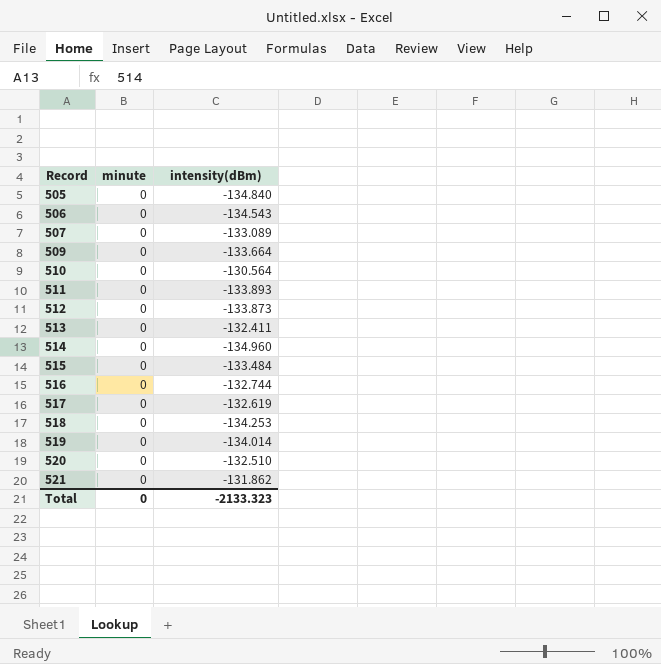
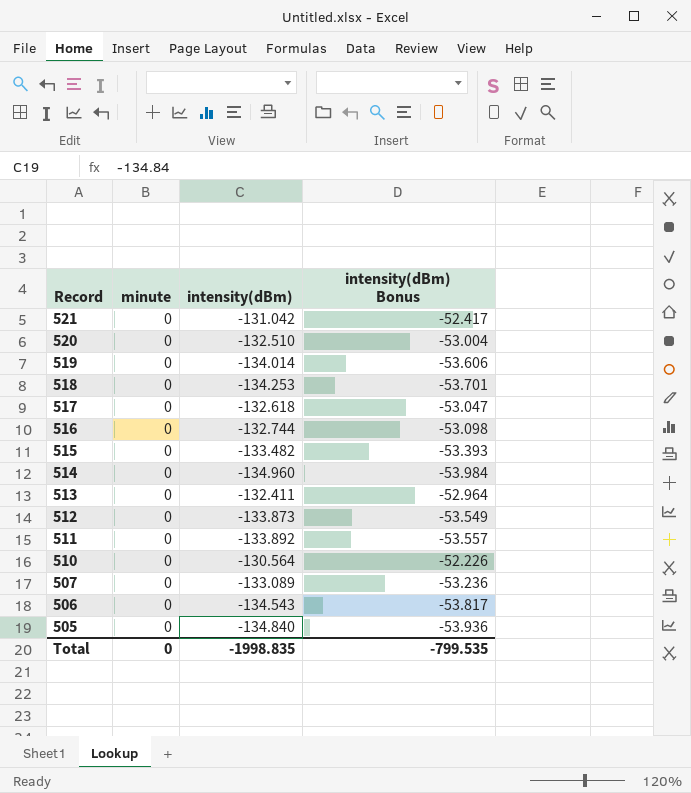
row order: Record ascending -> Record descending
column intensity(dBm) Bonus | formula: none -> [intensity(dBm)] * 0.4
row 509: 0 | -133.664 -> none
521 | intensity(dBm): -131.862 -> -131.042
517 | intensity(dBm): -132.619 -> -132.618
515 | intensity(dBm): -133.484 -> -133.482
511 | intensity(dBm): -133.893 -> -133.892
Total | intensity(dBm): -2133.323 -> -1998.835

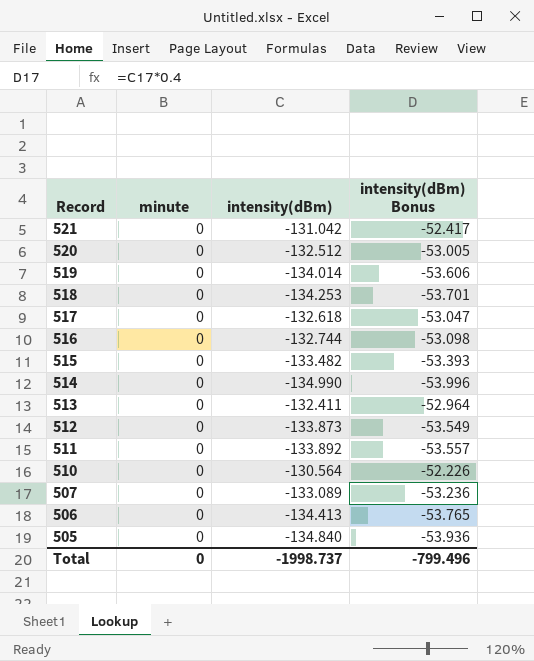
520 | intensity(dBm): -132.510 -> -132.512
520 | intensity(dBm) Bonus: -53.004 -> -53.005
514 | intensity(dBm): -134.960 -> -134.990
514 | intensity(dBm) Bonus: -53.984 -> -53.996
506 | intensity(dBm): -134.543 -> -134.413
506 | intensity(dBm) Bonus: -53.817 -> -53.765
Total | intensity(dBm): -1998.835 -> -1998.737
Total | intensity(dBm) Bonus: -799.535 -> -799.496

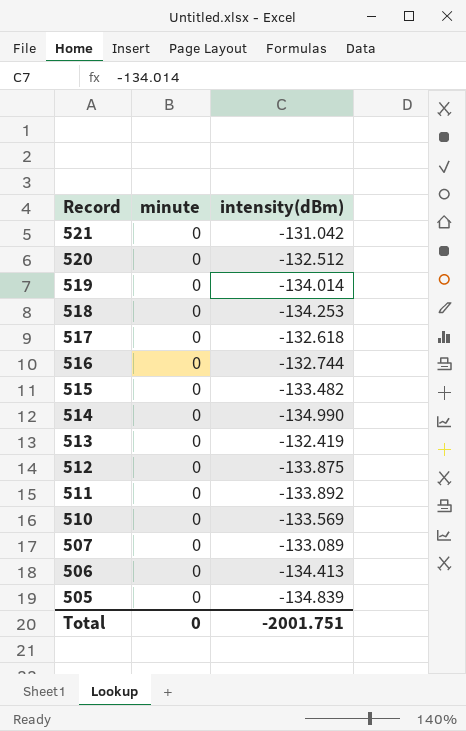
column intensity(dBm) Bonus | formula: [intensity(dBm)] * 0.4 -> none
513 | intensity(dBm): -132.411 -> -132.419
512 | intensity(dBm): -133.873 -> -133.875
510 | intensity(dBm): -130.564 -> -133.569
505 | intensity(dBm): -134.840 -> -134.839
Total | intensity(dBm): -1998.737 -> -2001.751

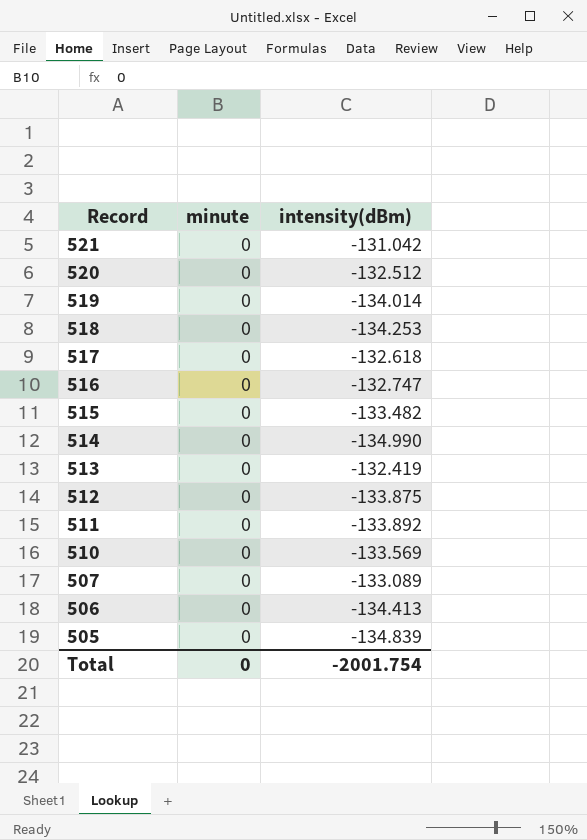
516 | intensity(dBm): -132.744 -> -132.747
Total | intensity(dBm): -2001.751 -> -2001.754

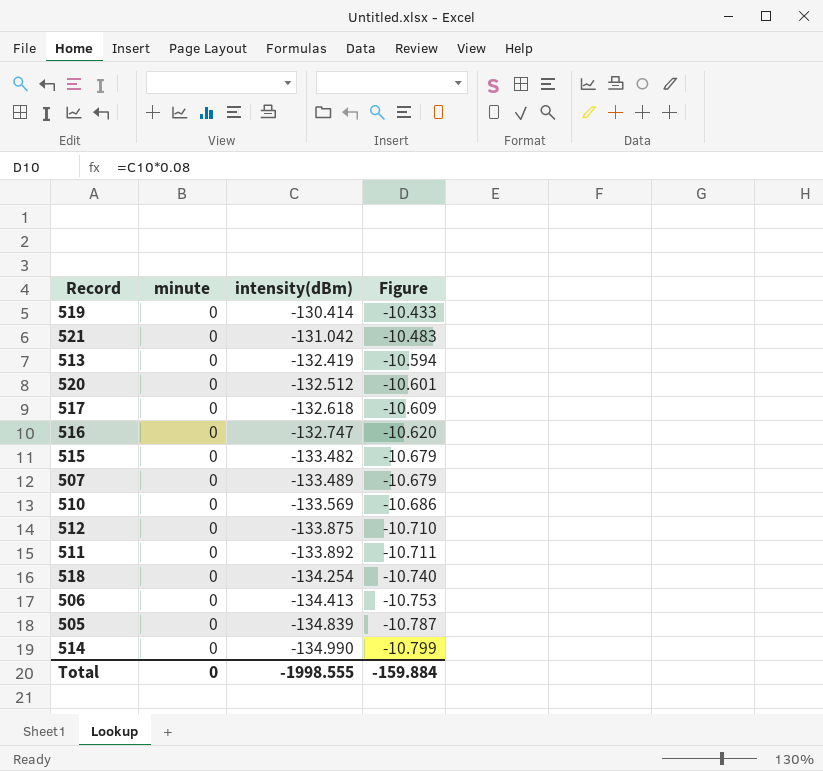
row order: Record descending -> intensity(dBm) descending
column Figure | formula: none -> [intensity(dBm)] * 0.08
519 | intensity(dBm): -134.014 -> -130.414
507 | intensity(dBm): -133.089 -> -133.489
518 | intensity(dBm): -134.253 -> -134.254
Total | intensity(dBm): -2001.754 -> -1998.555

